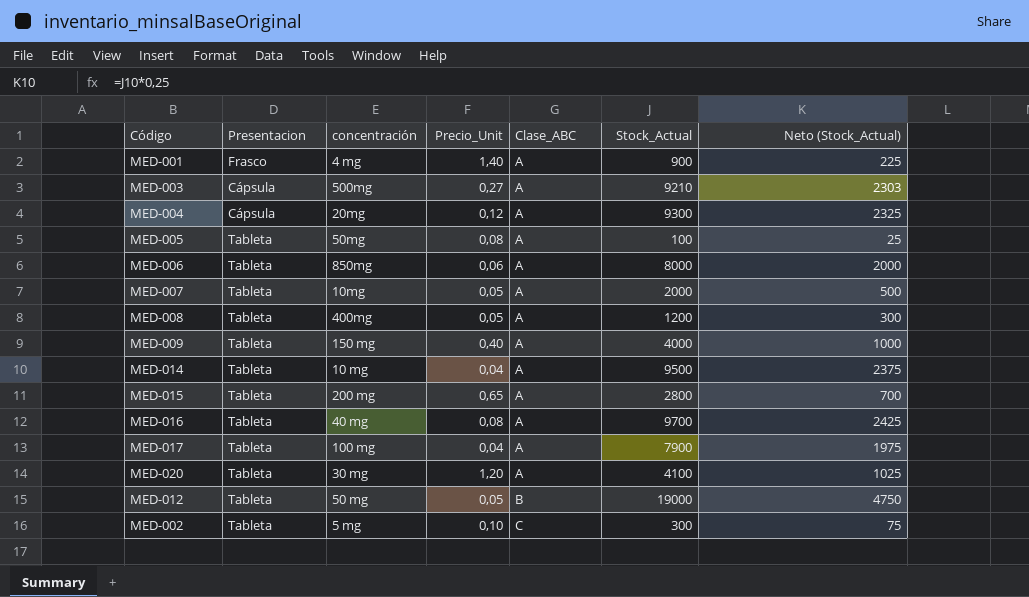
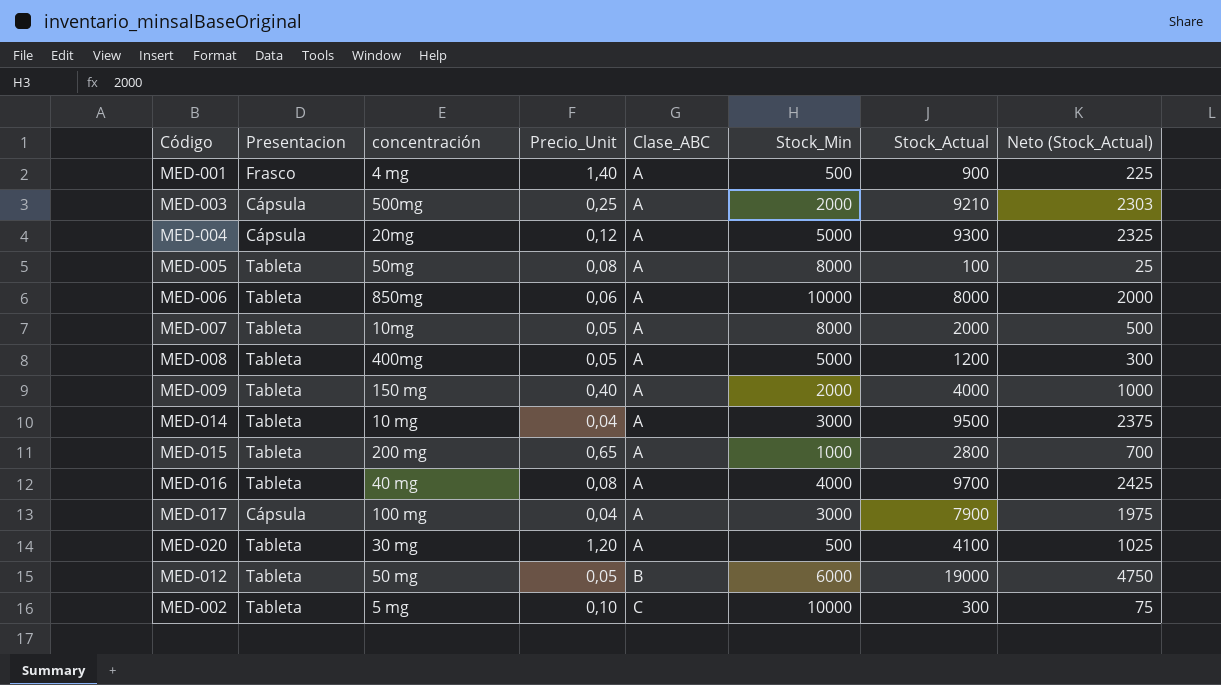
column Stock_Min | position: none -> 6
MED-003 | Precio_Unit: 0,27 -> 0,25
MED-017 | Presentacion: Tableta -> Cápsula

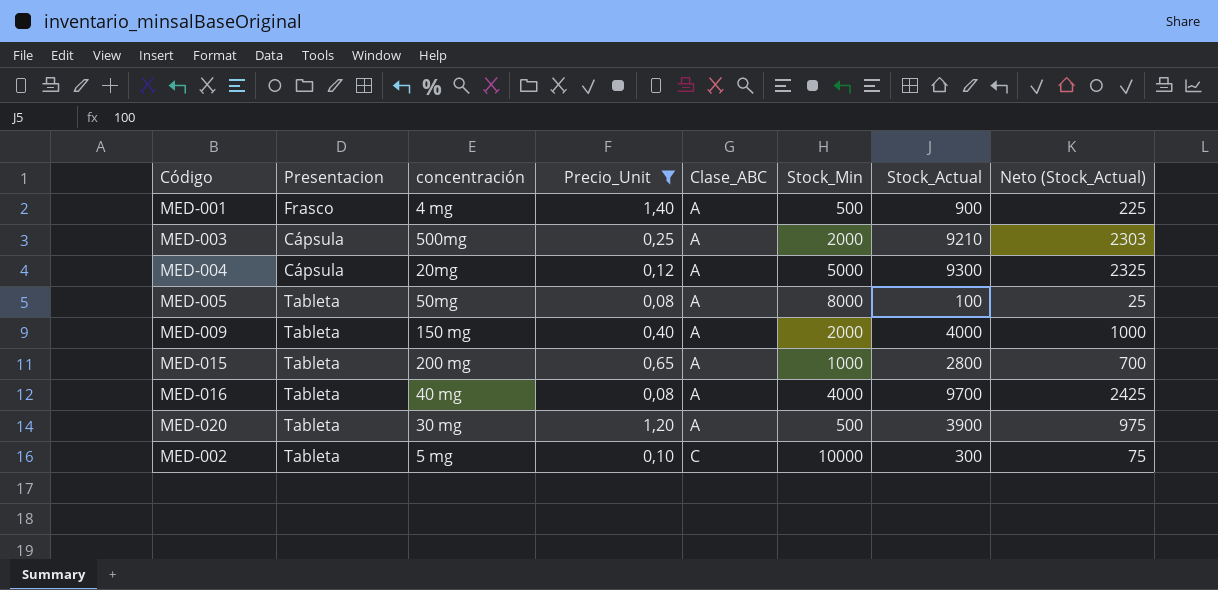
filter: none -> Precio_Unit >= 0,08
MED-020 | Stock_Actual: 4100 -> 3900
MED-020 | Neto (Stock_Actual): 1025 -> 975

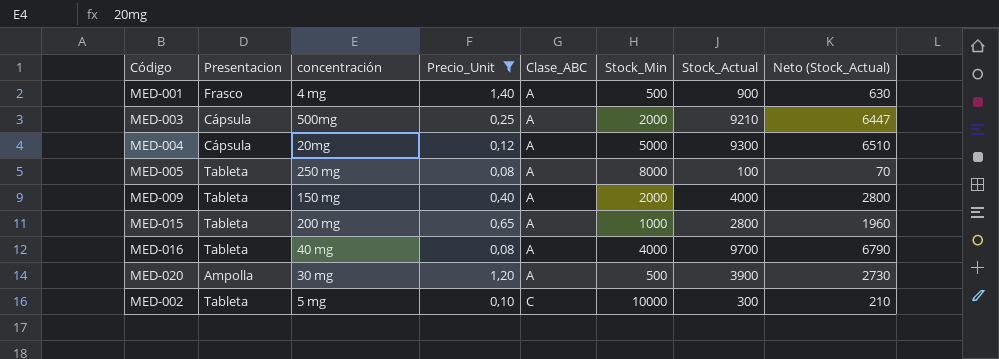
column Neto (Stock_Actual) | formula: [Stock_Actual] * 0,25 -> [Stock_Actual] * 0,7
MED-005 | concentración: 50mg -> 250 mg
MED-020 | Presentacion: Tableta -> Ampolla

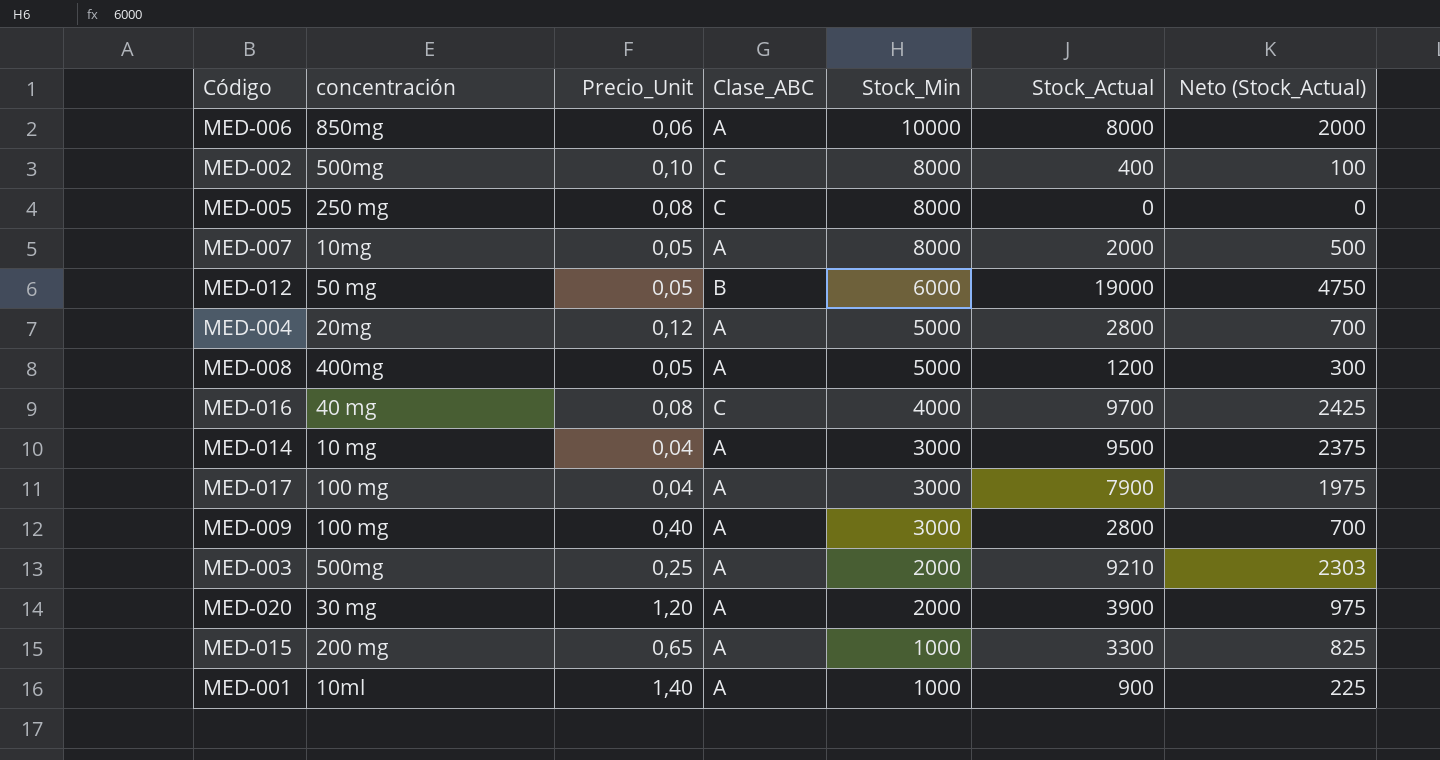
filter: Precio_Unit >= 0,08 -> none
row order: Clase_ABC ascending -> Stock_Min descending
column Presentacion | position: 2 -> none
column Neto (Stock_Actual) | formula: [Stock_Actual] * 0,7 -> [Stock_Actual] * 0,25
MED-002 | concentración: 5 mg -> 500mg
MED-002 | Stock_Min: 10000 -> 8000
MED-002 | Stock_Actual: 300 -> 400
MED-005 | Clase_ABC: A -> C
MED-005 | Stock_Actual: 100 -> 0
MED-004 | Stock_Actual: 9300 -> 2800
MED-016 | Clase_ABC: A -> C
MED-009 | concentración: 150 mg -> 100 mg
MED-009 | Stock_Min: 2000 -> 3000
MED-009 | Stock_Actual: 4000 -> 2800
MED-020 | Stock_Min: 500 -> 2000
MED-015 | Stock_Actual: 2800 -> 3300
MED-001 | concentración: 4 mg -> 10ml
MED-001 | Stock_Min: 500 -> 1000

